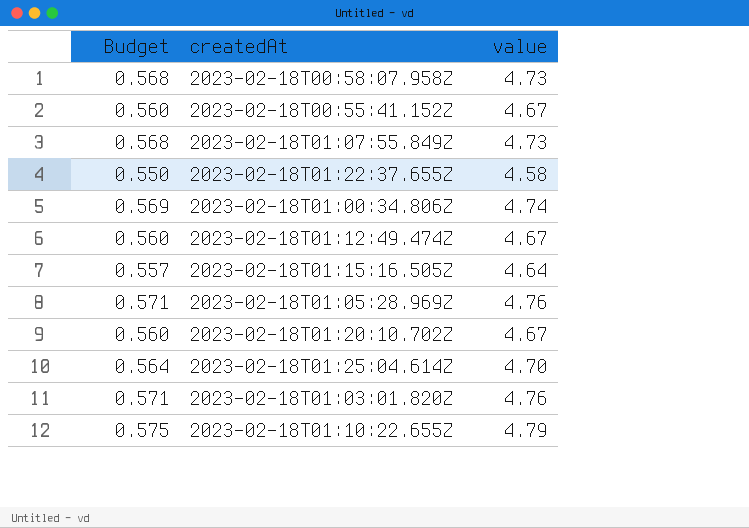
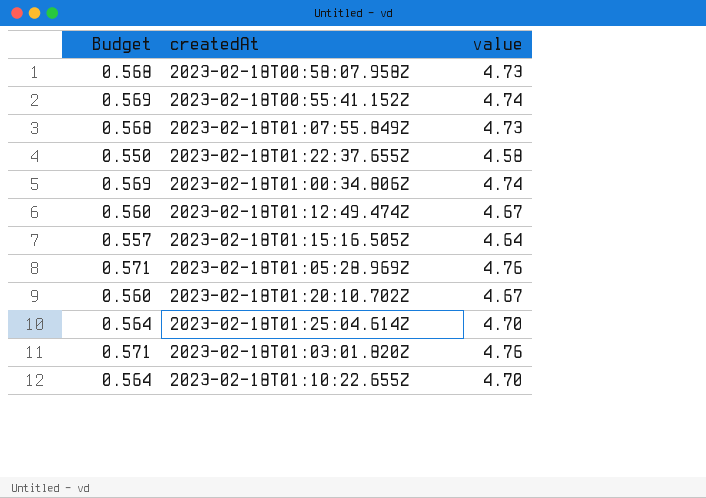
2023-02-18T00:55:41.152Z | Budget: 0.560 -> 0.569
2023-02-18T00:55:41.152Z | value: 4.67 -> 4.74
2023-02-18T01:10:22.655Z | Budget: 0.575 -> 0.564
2023-02-18T01:10:22.655Z | value: 4.79 -> 4.70

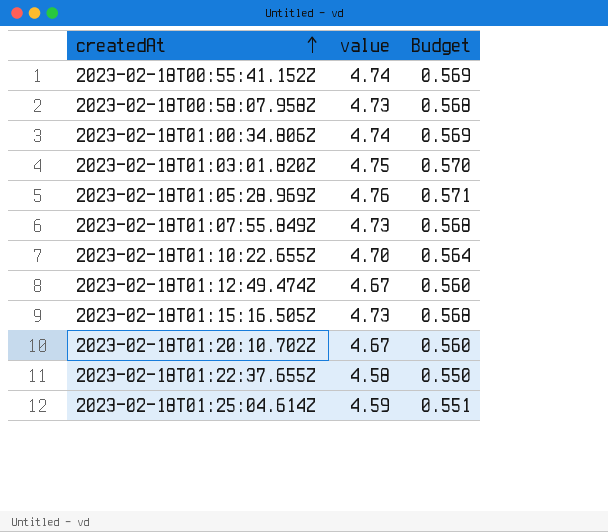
row order: none -> createdAt ascending
column Budget | position: 1 -> 3
2023-02-18T01:03:01.820Z | value: 4.76 -> 4.75
2023-02-18T01:03:01.820Z | Budget: 0.571 -> 0.570
2023-02-18T01:15:16.505Z | value: 4.64 -> 4.73
2023-02-18T01:15:16.505Z | Budget: 0.557 -> 0.568
2023-02-18T01:25:04.614Z | value: 4.70 -> 4.59
2023-02-18T01:25:04.614Z | Budget: 0.564 -> 0.551

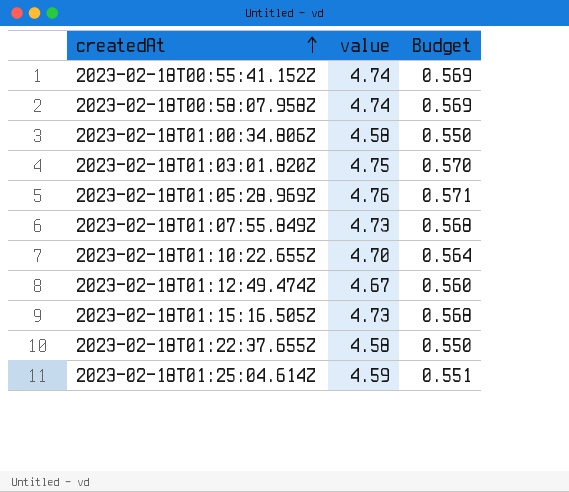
row 2023-02-18T01:20:10.702Z: 4.67 | 0.560 -> none
2023-02-18T00:58:07.958Z | value: 4.73 -> 4.74
2023-02-18T00:58:07.958Z | Budget: 0.568 -> 0.569
2023-02-18T01:00:34.806Z | value: 4.74 -> 4.58
2023-02-18T01:00:34.806Z | Budget: 0.569 -> 0.550

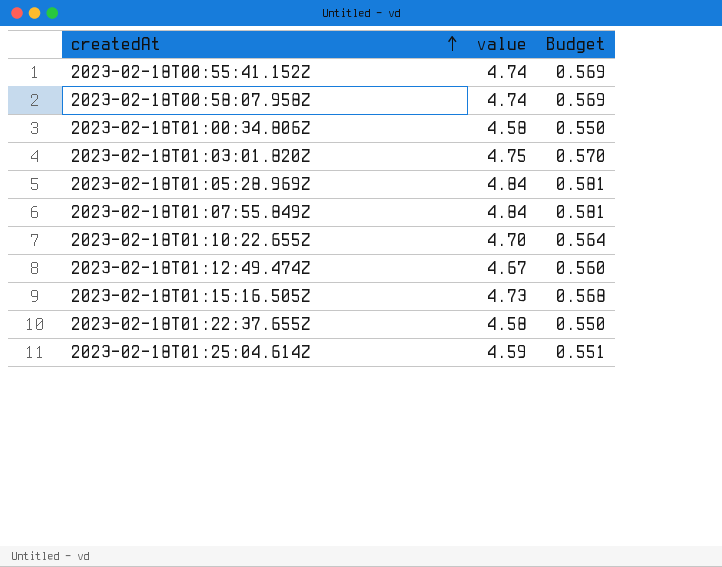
2023-02-18T01:05:28.969Z | value: 4.76 -> 4.84
2023-02-18T01:05:28.969Z | Budget: 0.571 -> 0.581
2023-02-18T01:07:55.849Z | value: 4.73 -> 4.84
2023-02-18T01:07:55.849Z | Budget: 0.568 -> 0.581

